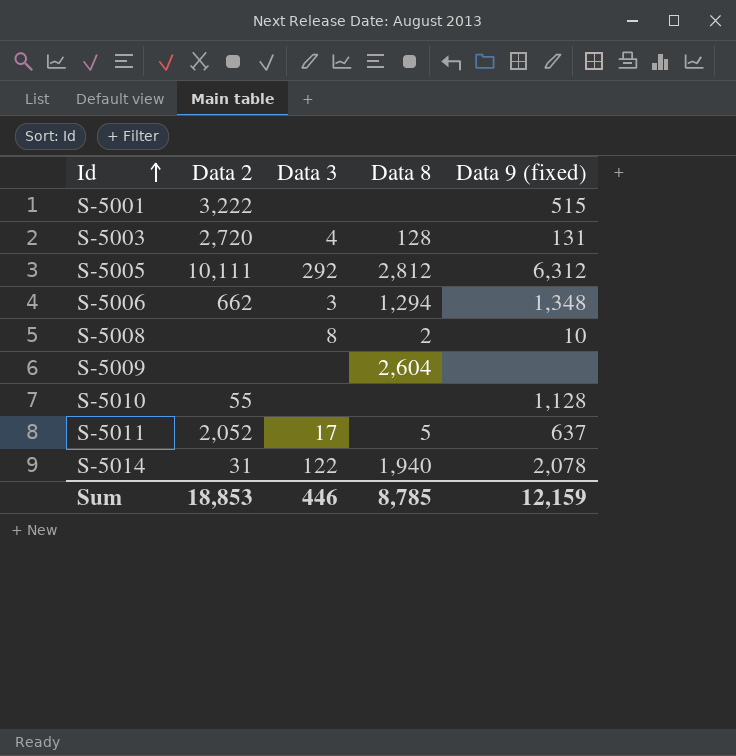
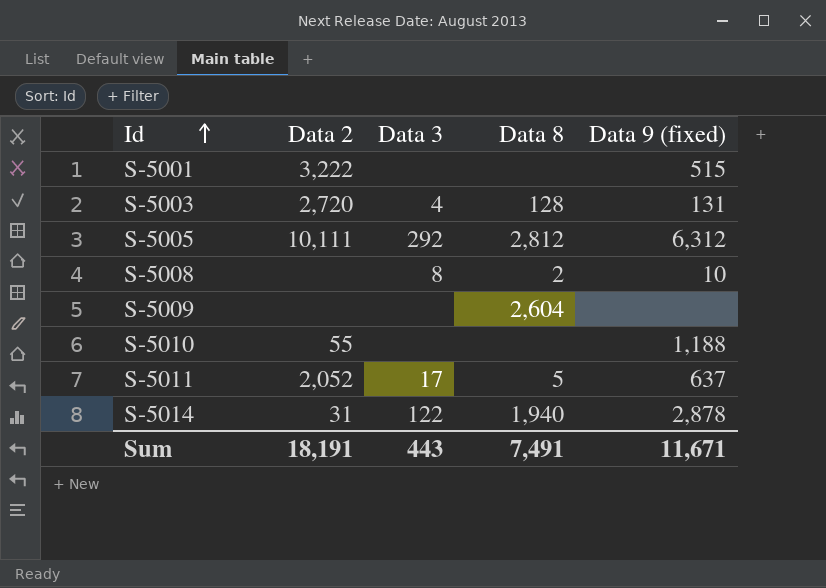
row S-5006: 662 | 3 | 1,294 | 1,348 -> none
S-5010 | Data 9 (fixed): 1,128 -> 1,188
S-5014 | Data 9 (fixed): 2,078 -> 2,878
Sum | Data 2: 18,853 -> 18,191
Sum | Data 3: 446 -> 443
Sum | Data 8: 8,785 -> 7,491
Sum | Data 9 (fixed): 12,159 -> 11,671

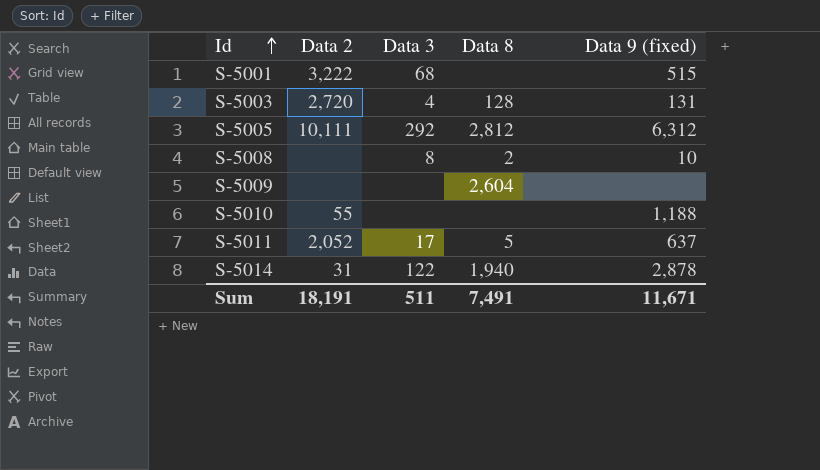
S-5001 | Data 3: none -> 68
Sum | Data 3: 443 -> 511

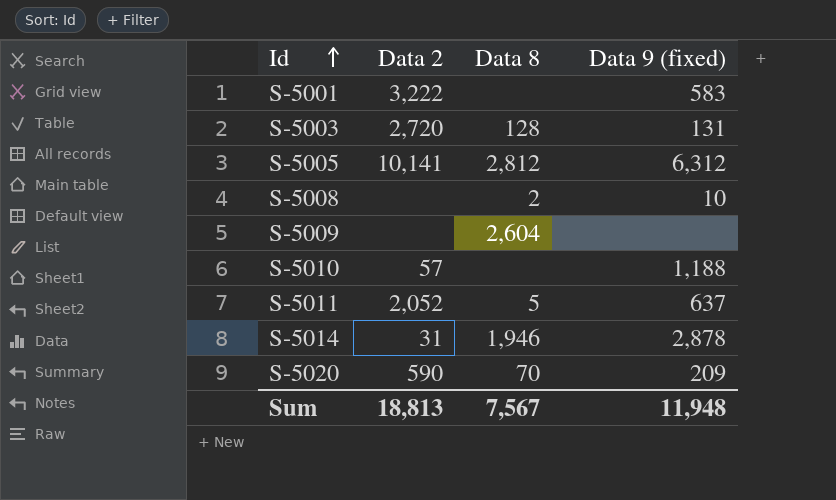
column Data 3 | position: 3 -> none
S-5001 | Data 9 (fixed): 515 -> 583
S-5005 | Data 2: 10,111 -> 10,141
S-5010 | Data 2: 55 -> 57
S-5014 | Data 8: 1,940 -> 1,946
row S-5020: none -> 590 | 70 | 209
Sum | Data 2: 18,191 -> 18,813
Sum | Data 8: 7,491 -> 7,567
Sum | Data 9 (fixed): 11,671 -> 11,948

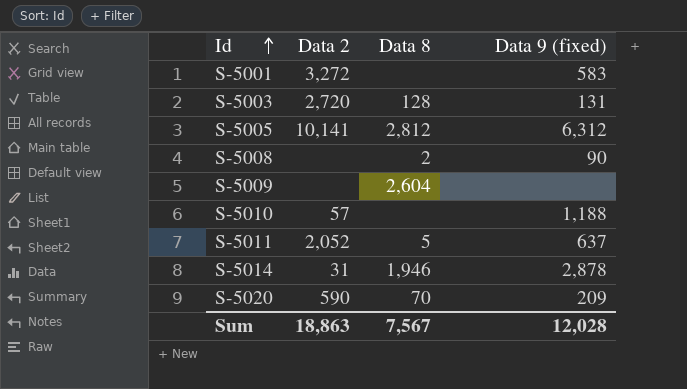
S-5001 | Data 2: 3,222 -> 3,272
S-5008 | Data 9 (fixed): 10 -> 90
Sum | Data 2: 18,813 -> 18,863
Sum | Data 9 (fixed): 11,948 -> 12,028

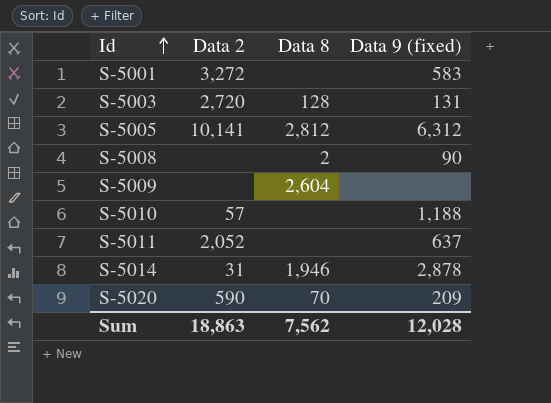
S-5011 | Data 8: 5 -> none
Sum | Data 8: 7,567 -> 7,562

